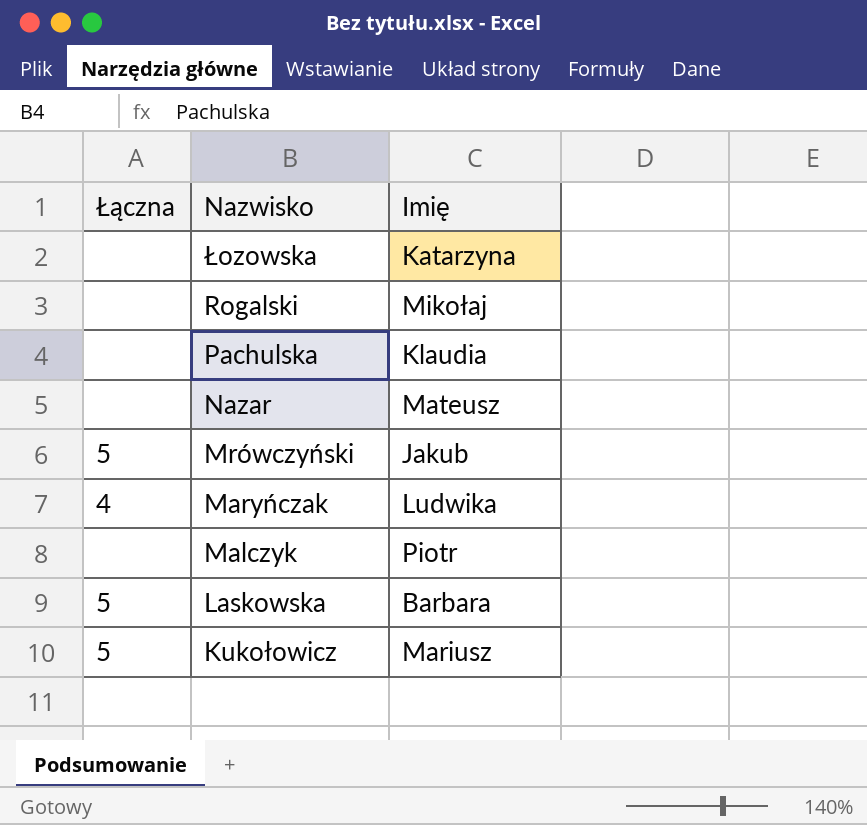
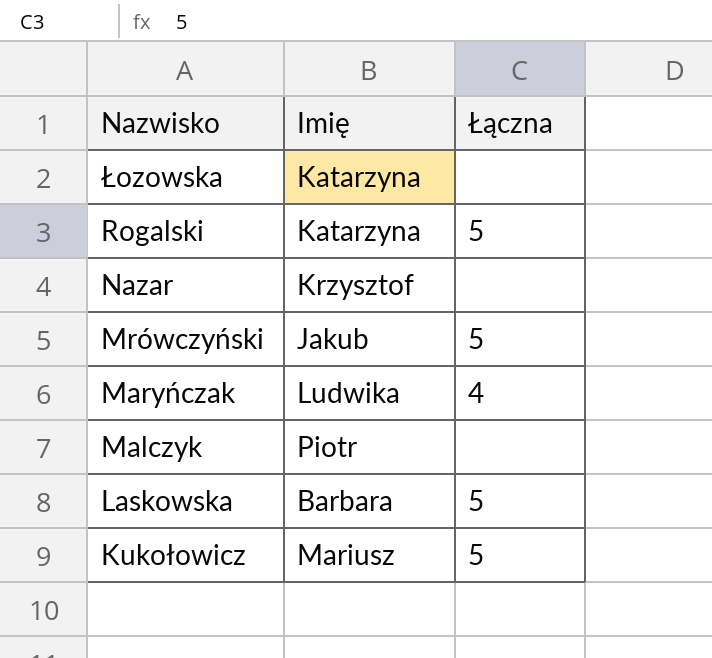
column Łączna | position: 1 -> 3
row Pachulska: none | Klaudia -> none
Rogalski | Imię: Mikołaj -> Katarzyna
Rogalski | Łączna: none -> 5
Nazar | Imię: Mateusz -> Krzysztof

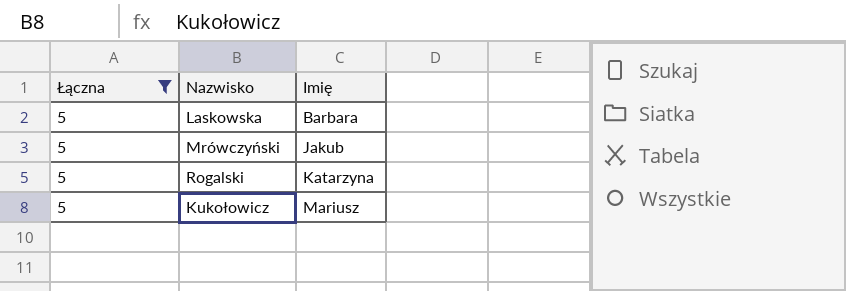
filter: none -> Łączna = 5
row order: Nazwisko descending -> Imię ascending
column Łączna | position: 3 -> 1

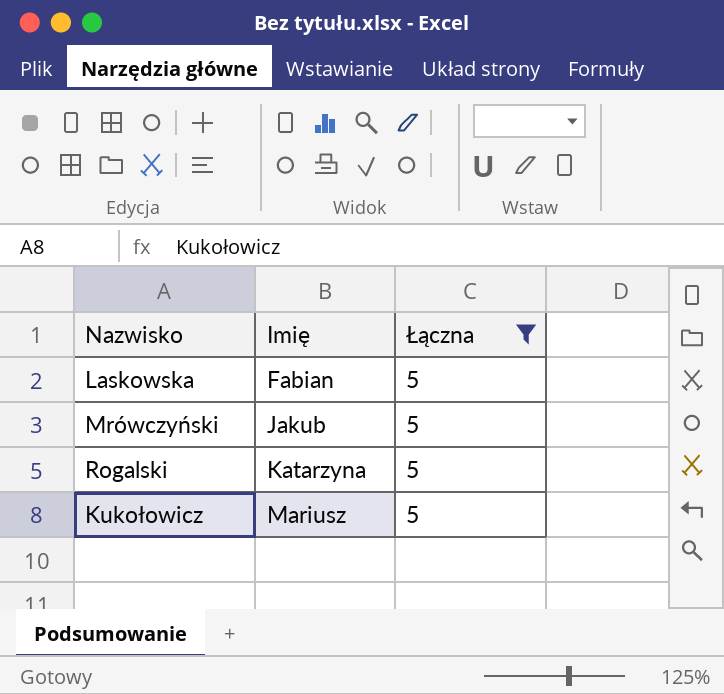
column Łączna | position: 1 -> 3
Laskowska | Imię: Barbara -> Fabian

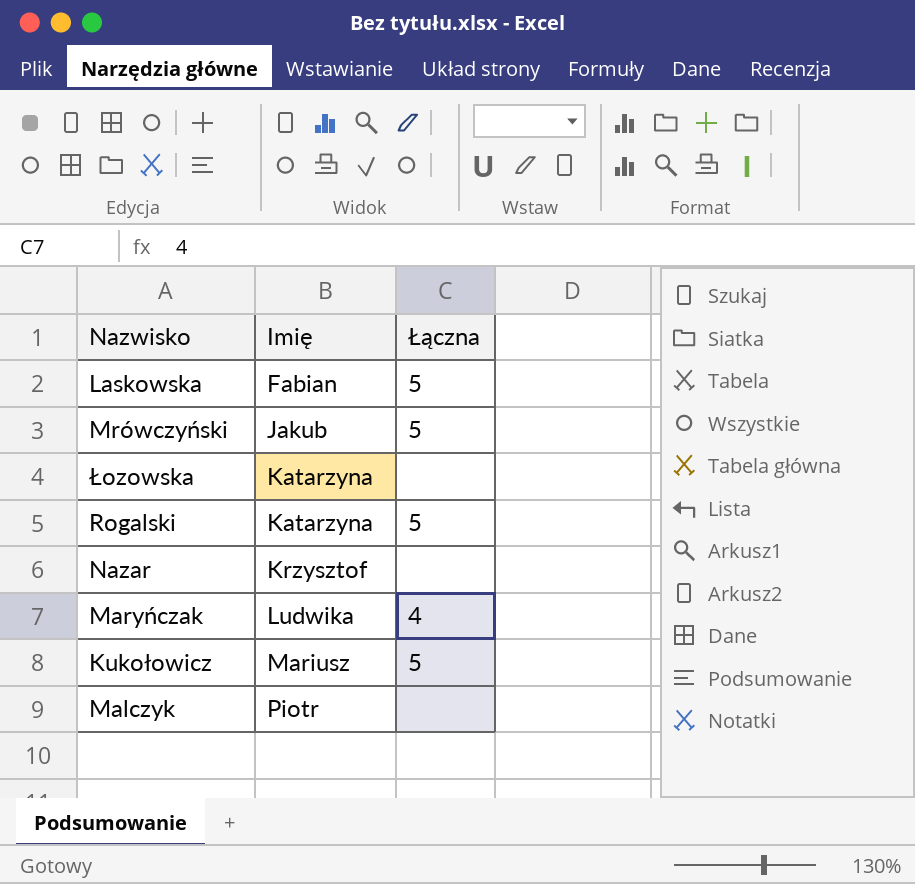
filter: Łączna = 5 -> none

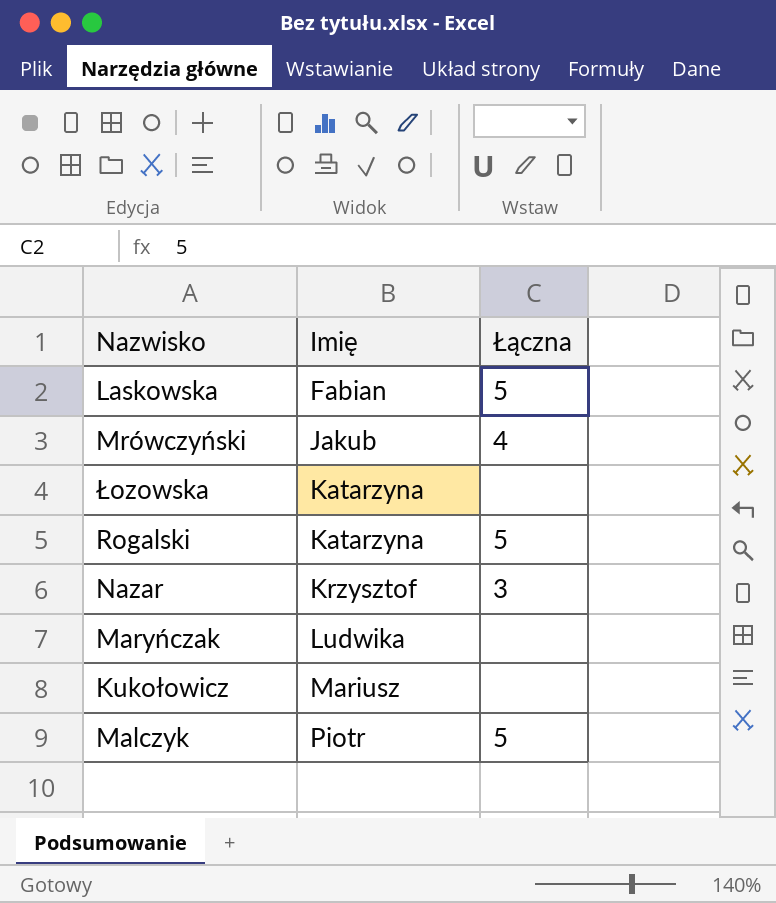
Mrówczyński | Łączna: 5 -> 4
Nazar | Łączna: none -> 3
Maryńczak | Łączna: 4 -> none
Kukołowicz | Łączna: 5 -> none
Malczyk | Łączna: none -> 5

